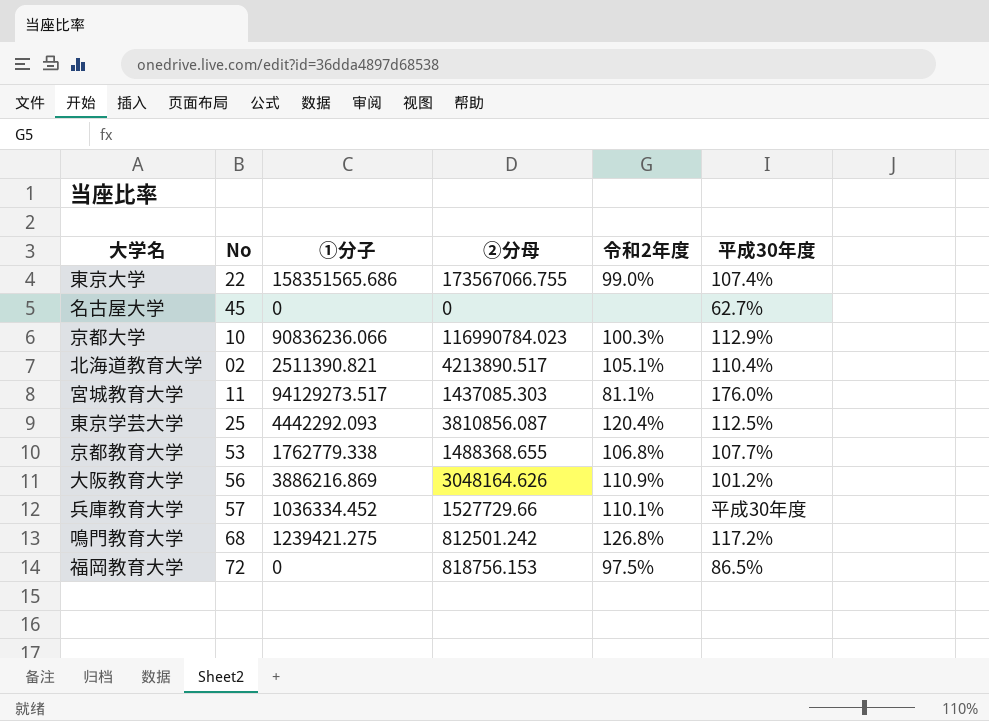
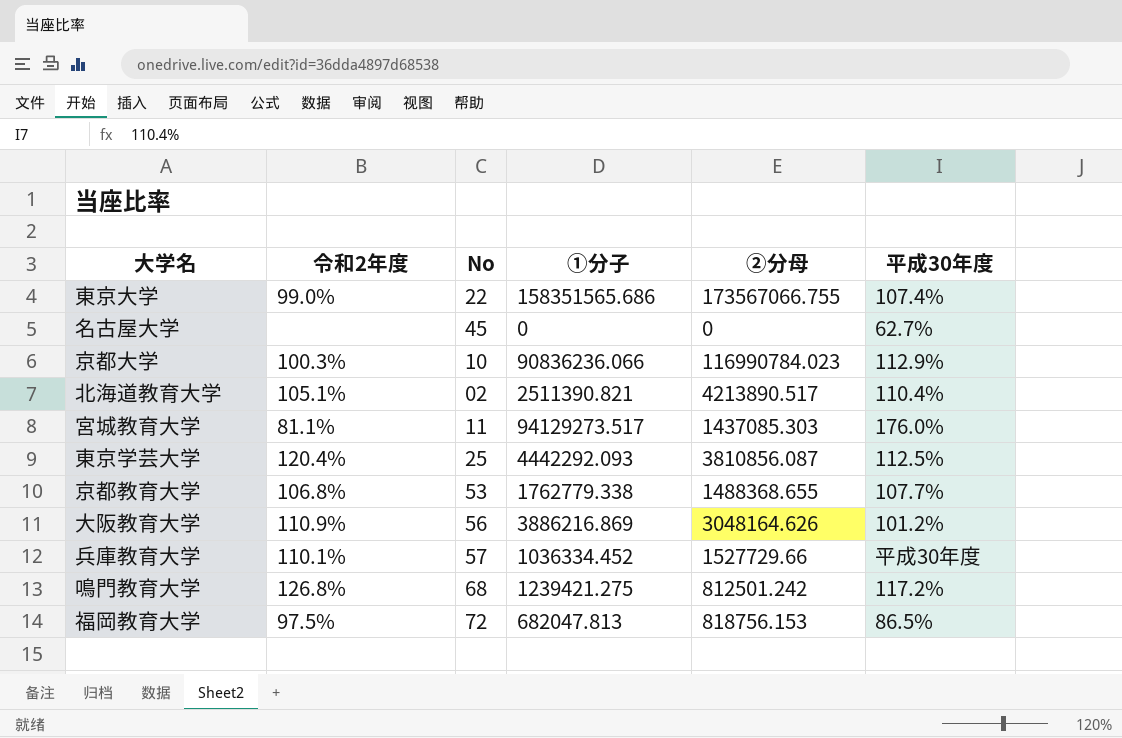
column 令和2年度 | position: 5 -> 2
福岡教育大学 | ①分子: 0 -> 682047.813

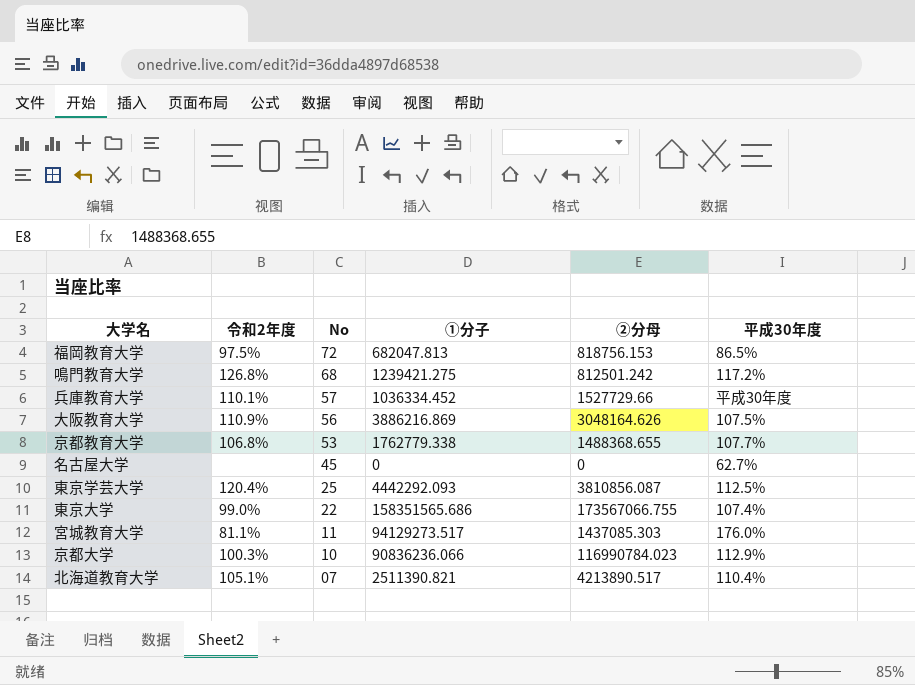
row order: none -> No descending
大阪教育大学 | 平成30年度: 101.2% -> 107.5%
北海道教育大学 | No: 02 -> 07

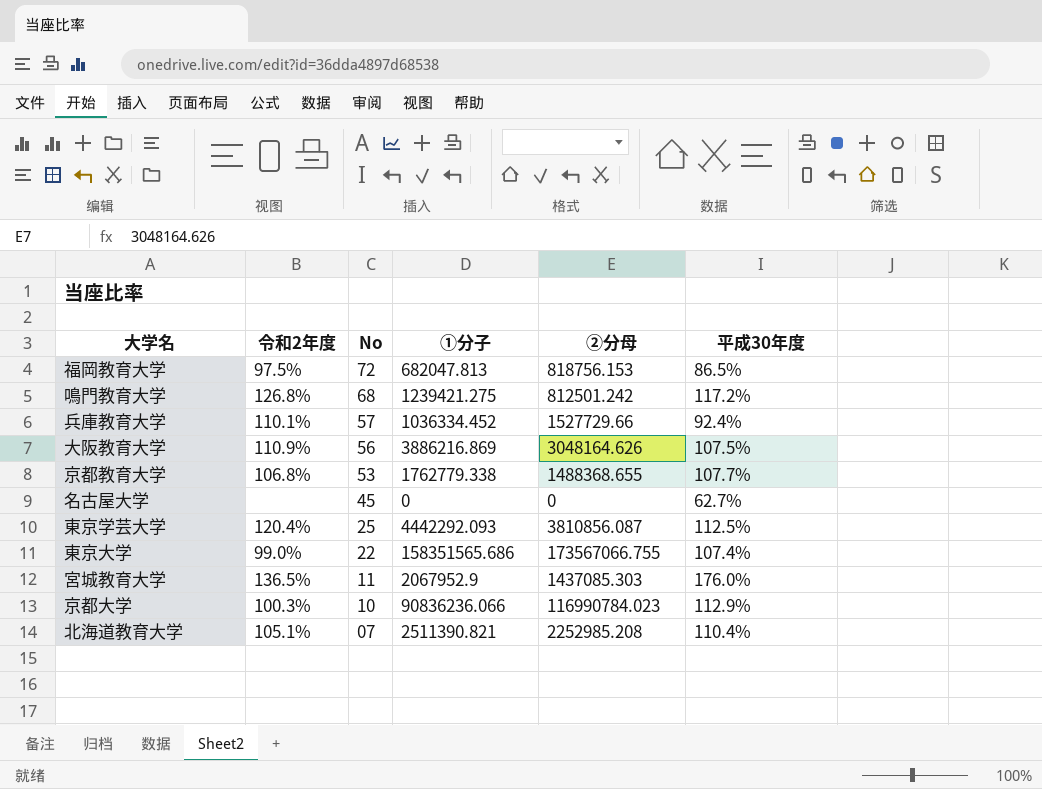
兵庫教育大学 | 平成30年度: 平成30年度 -> 92.4%
宮城教育大学 | 令和2年度: 81.1% -> 136.5%
宮城教育大学 | ①分子: 94129273.517 -> 2067952.9
北海道教育大学 | ②分母: 4213890.517 -> 2252985.208

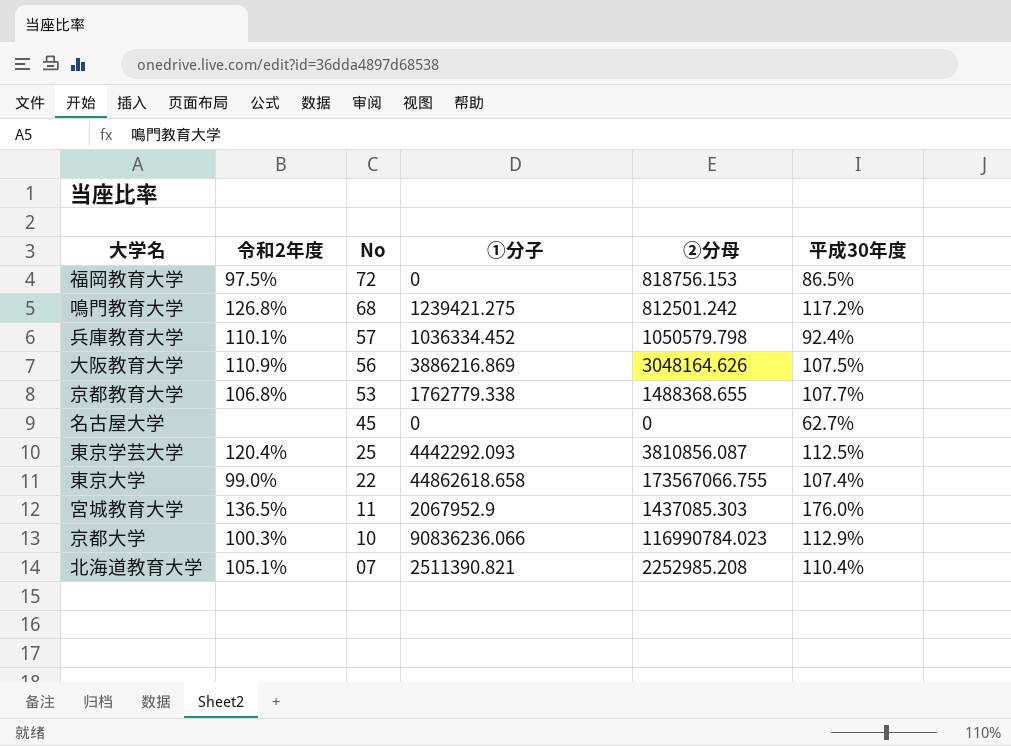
福岡教育大学 | ①分子: 682047.813 -> 0
兵庫教育大学 | ②分母: 1527729.66 -> 1050579.798
東京大学 | ①分子: 158351565.686 -> 44862618.658

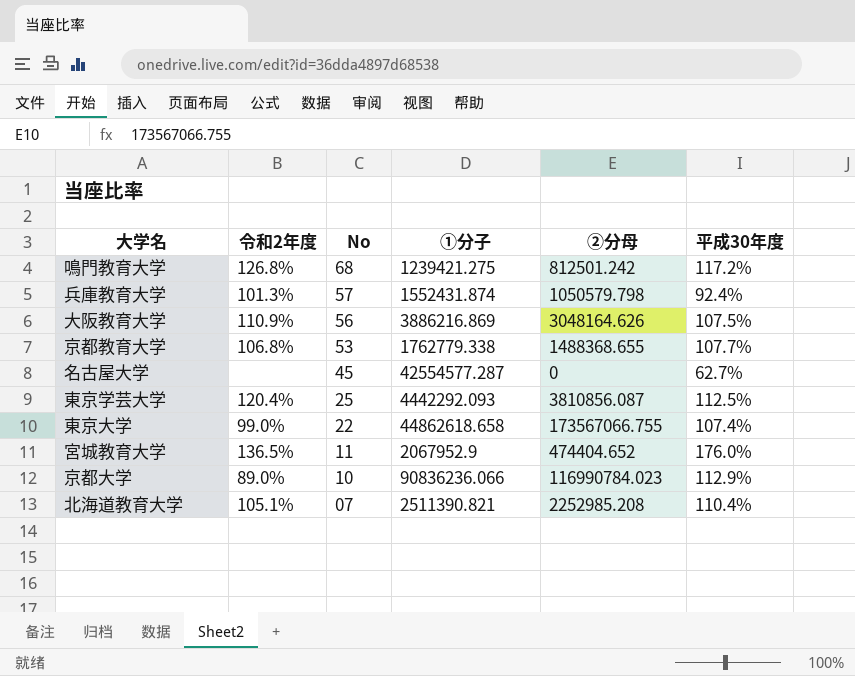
row 福岡教育大学: 97.5% | 72 | 0 | 818756.153 | 86.5% -> none
兵庫教育大学 | 令和2年度: 110.1% -> 101.3%
兵庫教育大学 | ①分子: 1036334.452 -> 1552431.874
名古屋大学 | ①分子: 0 -> 42554577.287
宮城教育大学 | ②分母: 1437085.303 -> 474404.652
京都大学 | 令和2年度: 100.3% -> 89.0%

